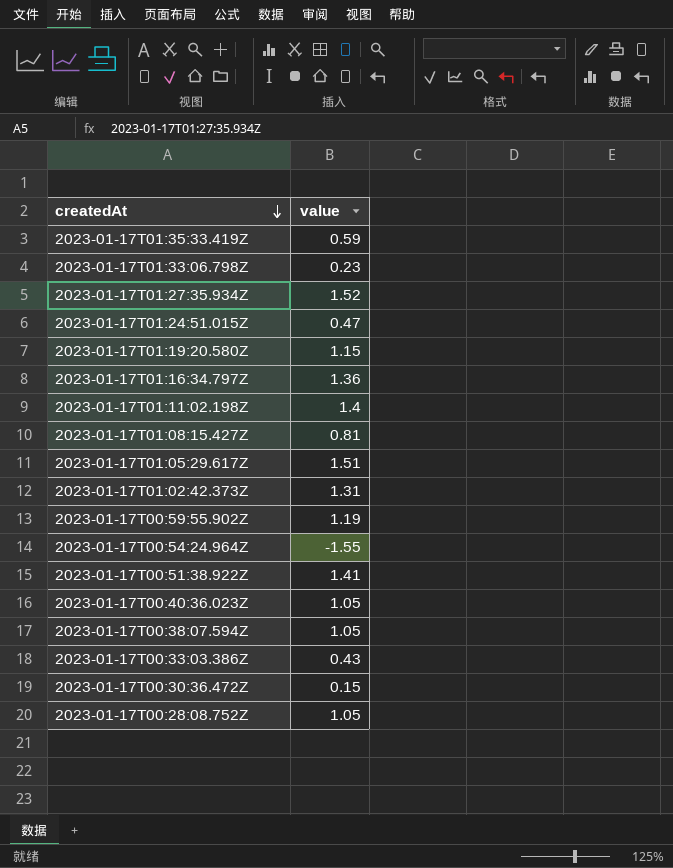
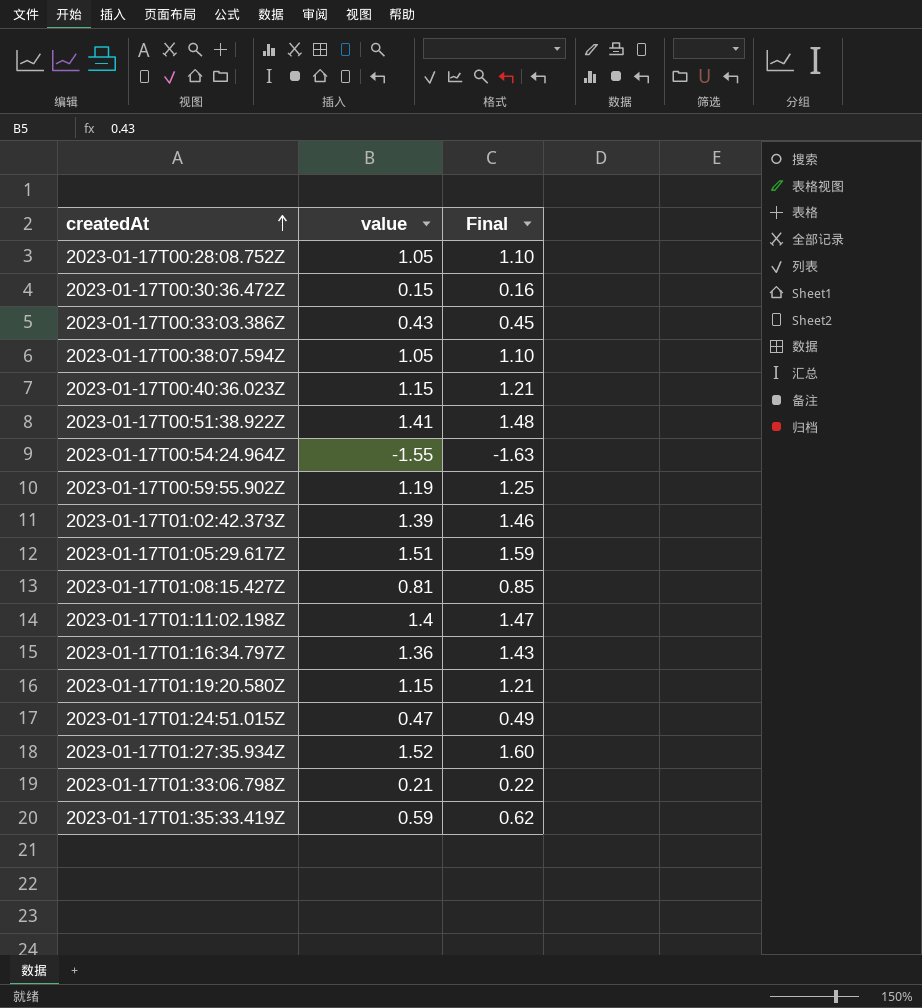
row order: createdAt descending -> createdAt ascending
column Final | formula: none -> [value] * 1.05
2023-01-17T00:40:36.023Z | value: 1.05 -> 1.15
2023-01-17T01:02:42.373Z | value: 1.31 -> 1.39
2023-01-17T01:33:06.798Z | value: 0.23 -> 0.21

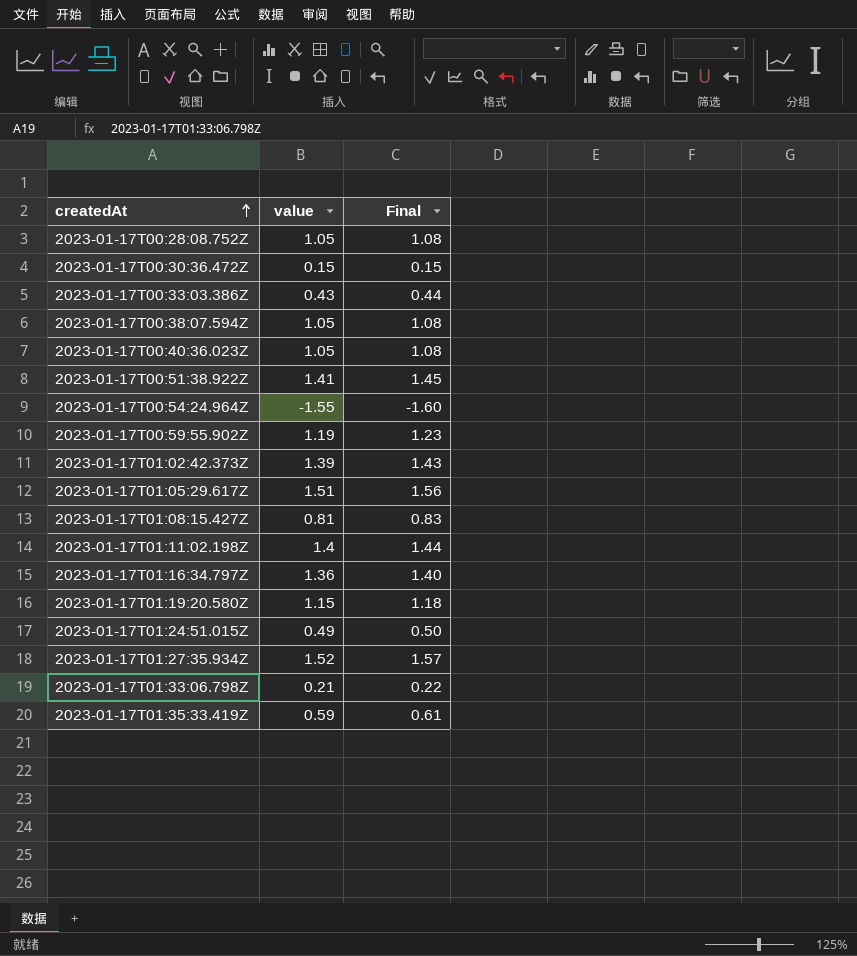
column Final | formula: [value] * 1.05 -> [value] * 1.03
2023-01-17T00:40:36.023Z | value: 1.15 -> 1.05
2023-01-17T01:24:51.015Z | value: 0.47 -> 0.49

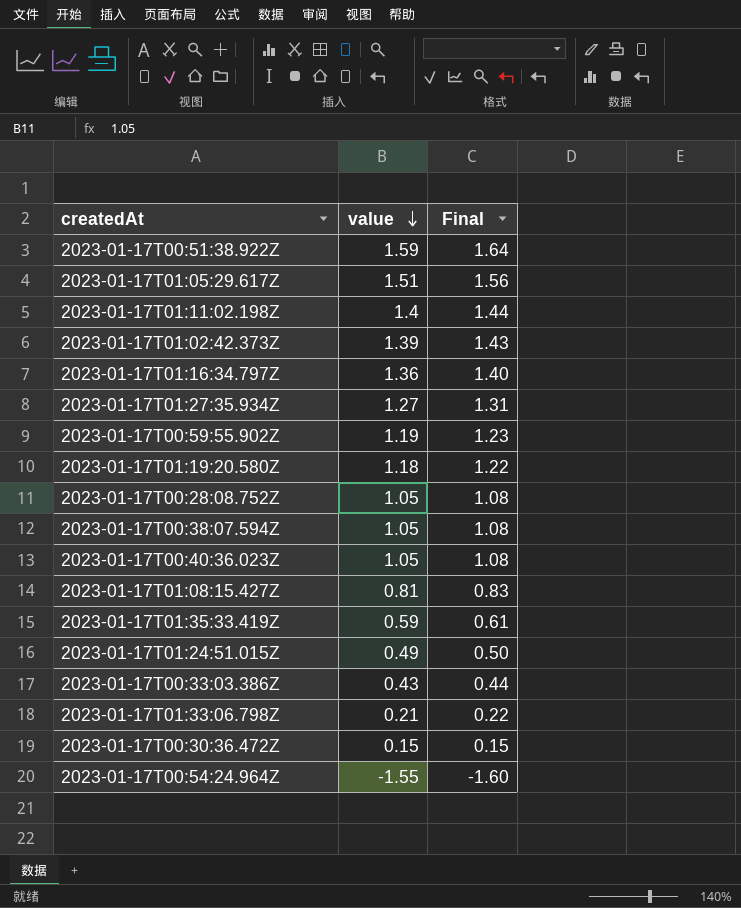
row order: createdAt ascending -> value descending
2023-01-17T00:51:38.922Z | value: 1.41 -> 1.59
2023-01-17T00:51:38.922Z | Final: 1.45 -> 1.64
2023-01-17T01:27:35.934Z | value: 1.52 -> 1.27
2023-01-17T01:27:35.934Z | Final: 1.57 -> 1.31
2023-01-17T01:19:20.580Z | value: 1.15 -> 1.18
2023-01-17T01:19:20.580Z | Final: 1.18 -> 1.22

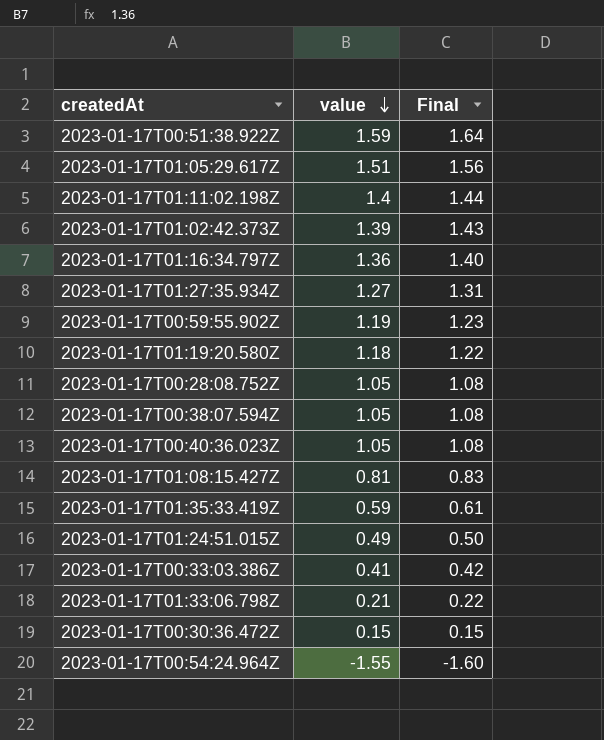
2023-01-17T00:33:03.386Z | value: 0.43 -> 0.41
2023-01-17T00:33:03.386Z | Final: 0.44 -> 0.42

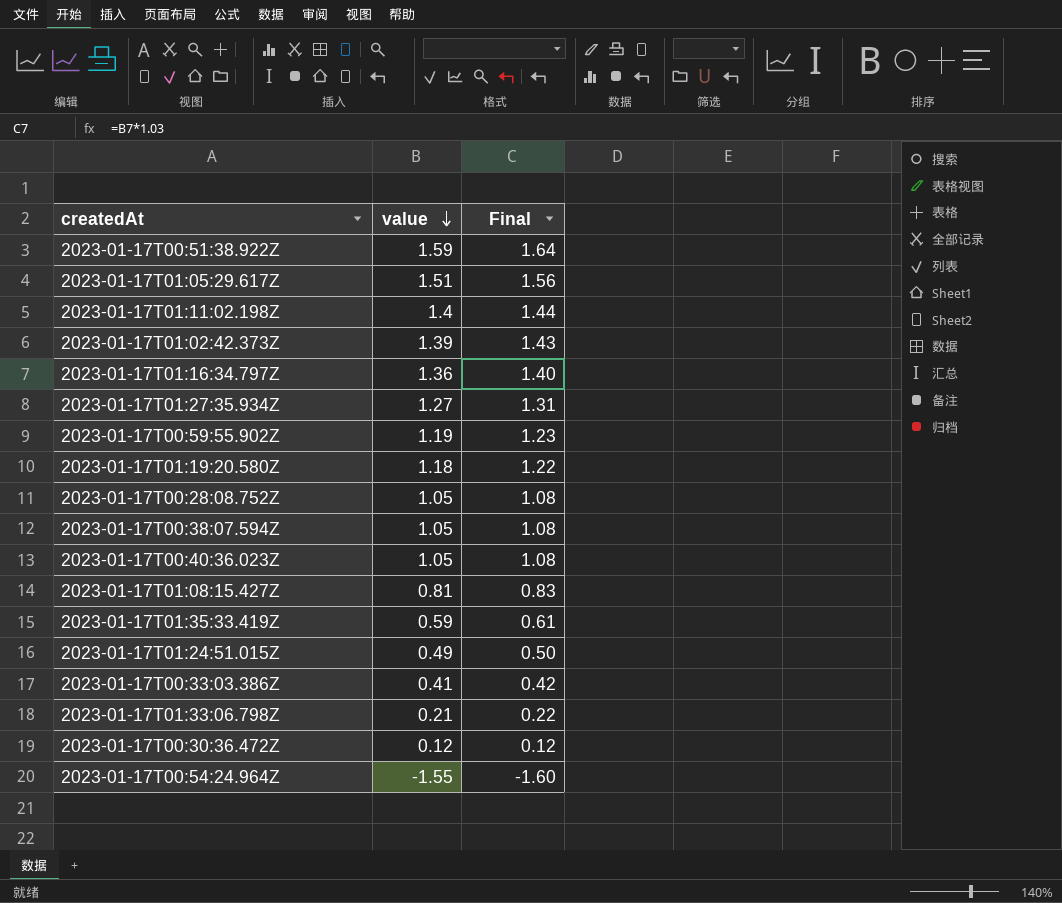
2023-01-17T00:30:36.472Z | value: 0.15 -> 0.12
2023-01-17T00:30:36.472Z | Final: 0.15 -> 0.12

